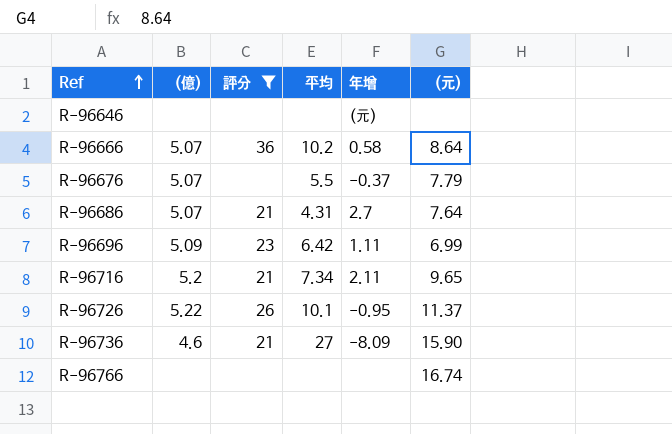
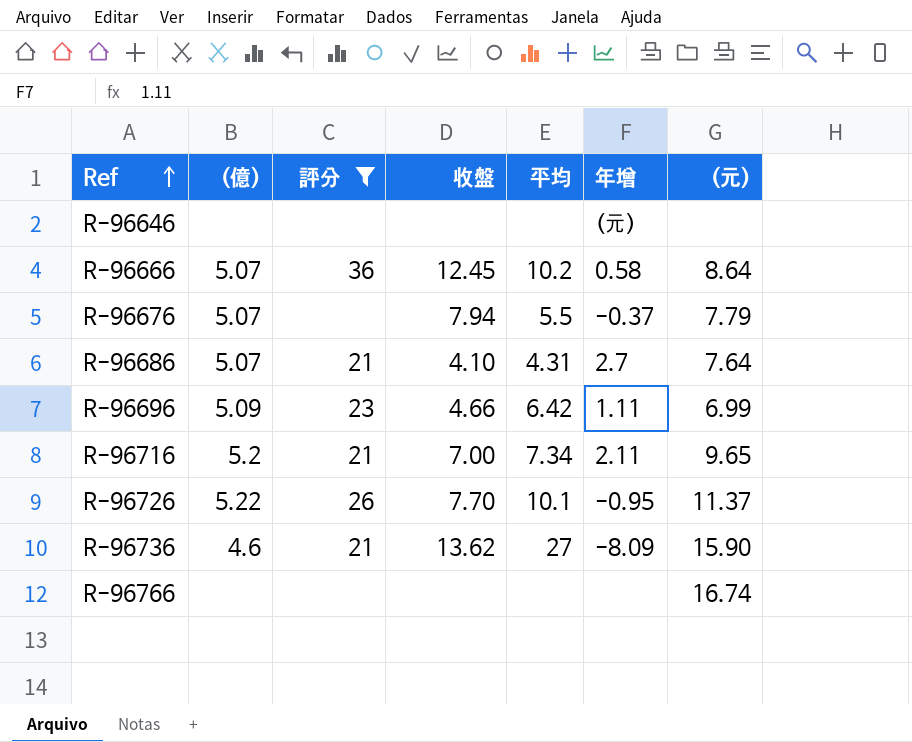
column 收盤 | position: none -> 4

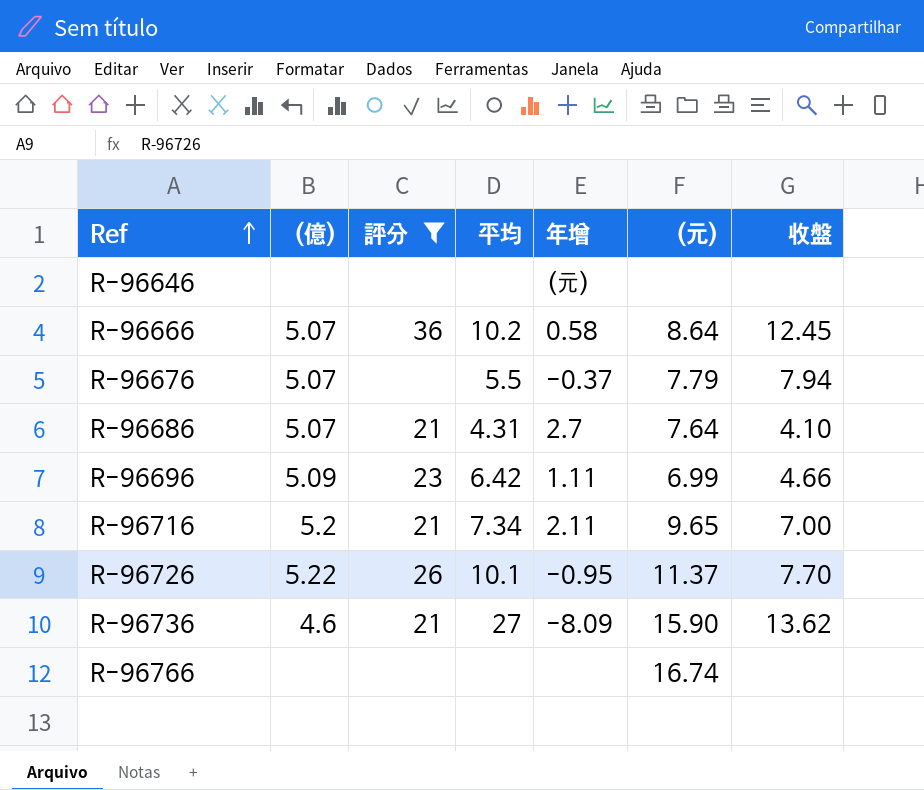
column 收盤 | position: 4 -> 7

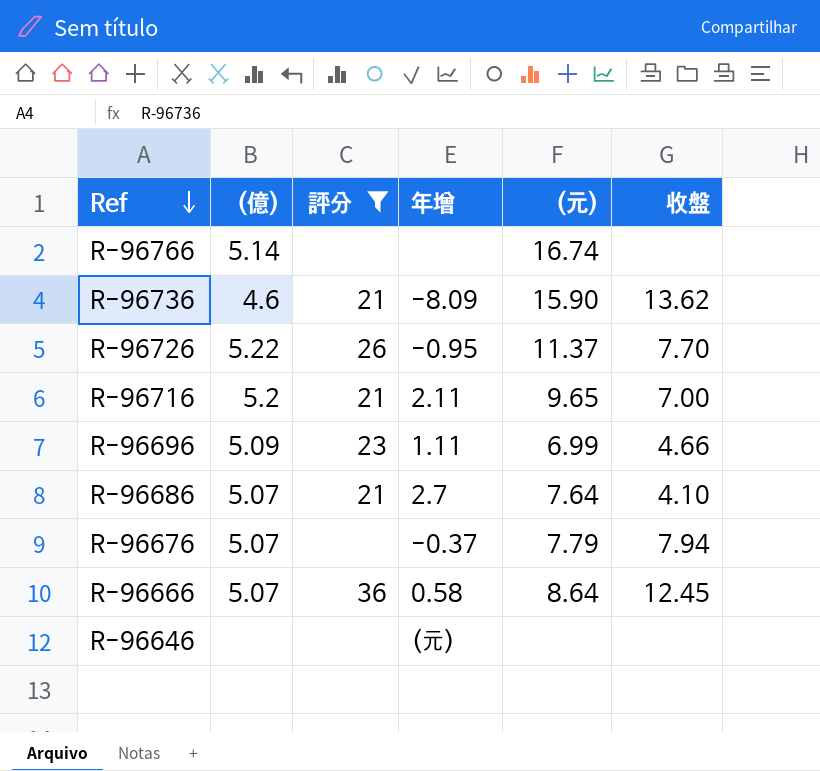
row order: Ref ascending -> Ref descending
column 平均 | position: 4 -> none
R-96766 | (億): none -> 5.14

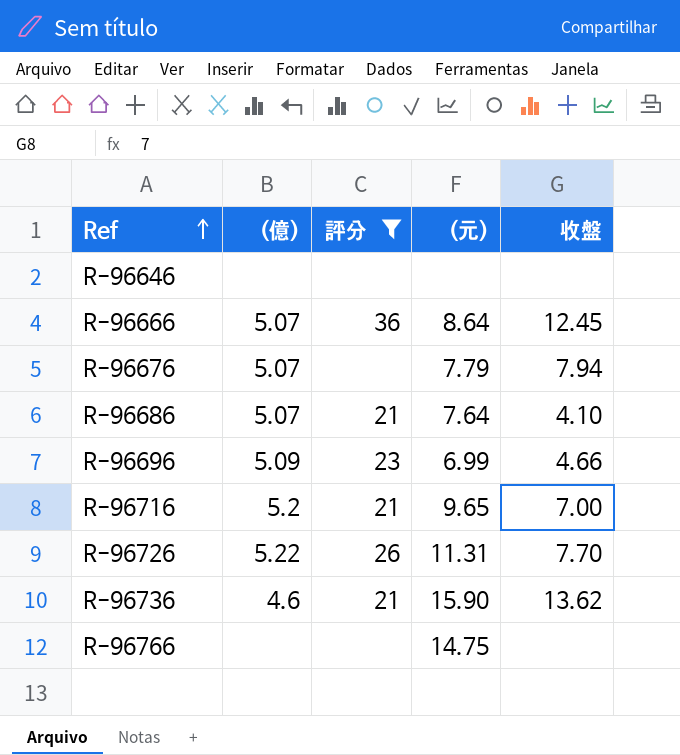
row order: Ref descending -> Ref ascending
column 年增 | position: 4 -> none
R-96726 | (元): 11.37 -> 11.31
R-96766 | (億): 5.14 -> none
R-96766 | (元): 16.74 -> 14.75

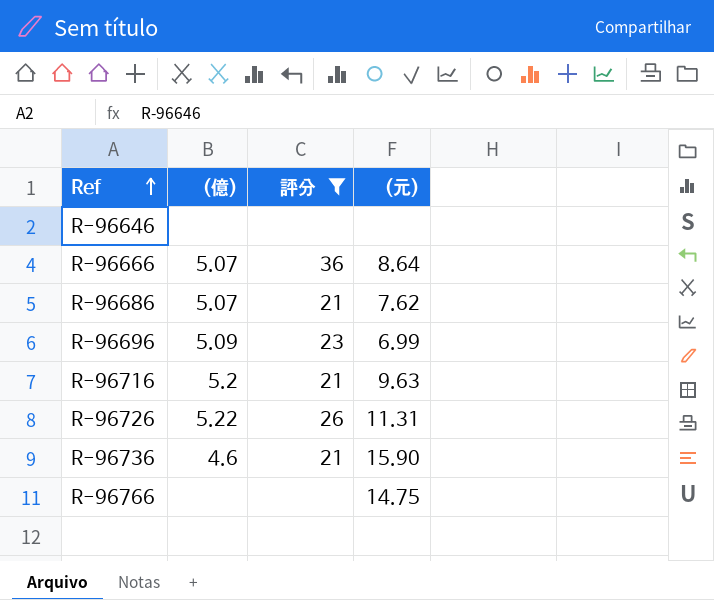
column 收盤 | position: 5 -> none
row R-96676: 5.07 | none | 7.79 | 7.94 -> none
R-96686 | (元): 7.64 -> 7.62
R-96716 | (元): 9.65 -> 9.63

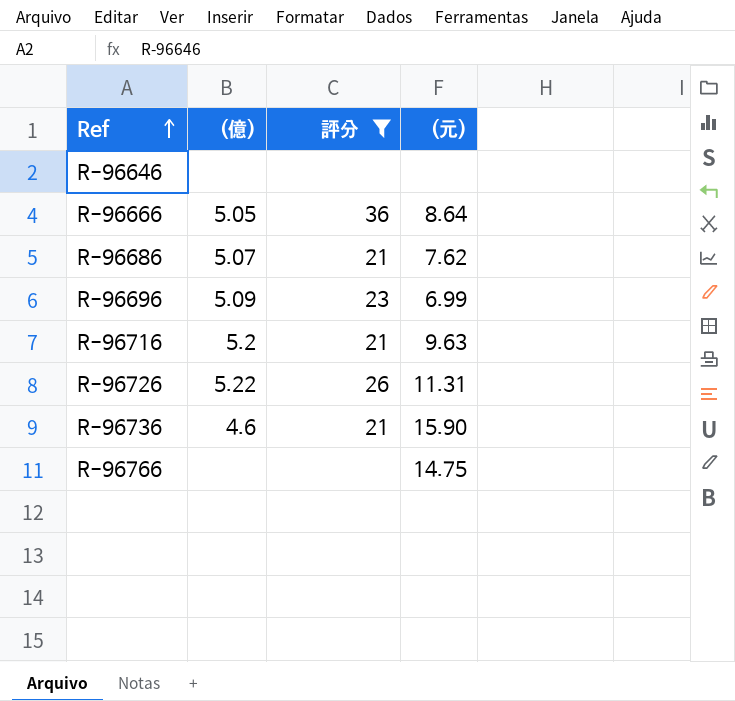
R-96666 | (億): 5.07 -> 5.05

